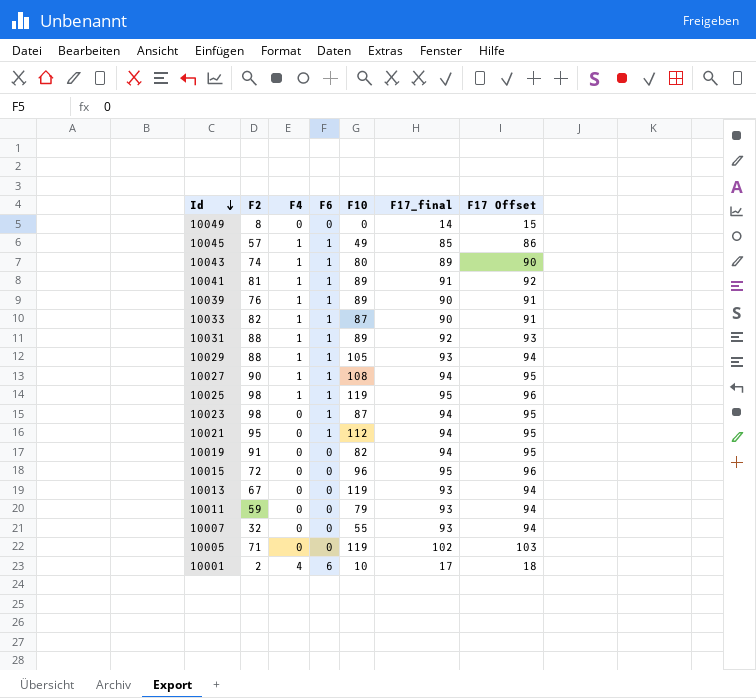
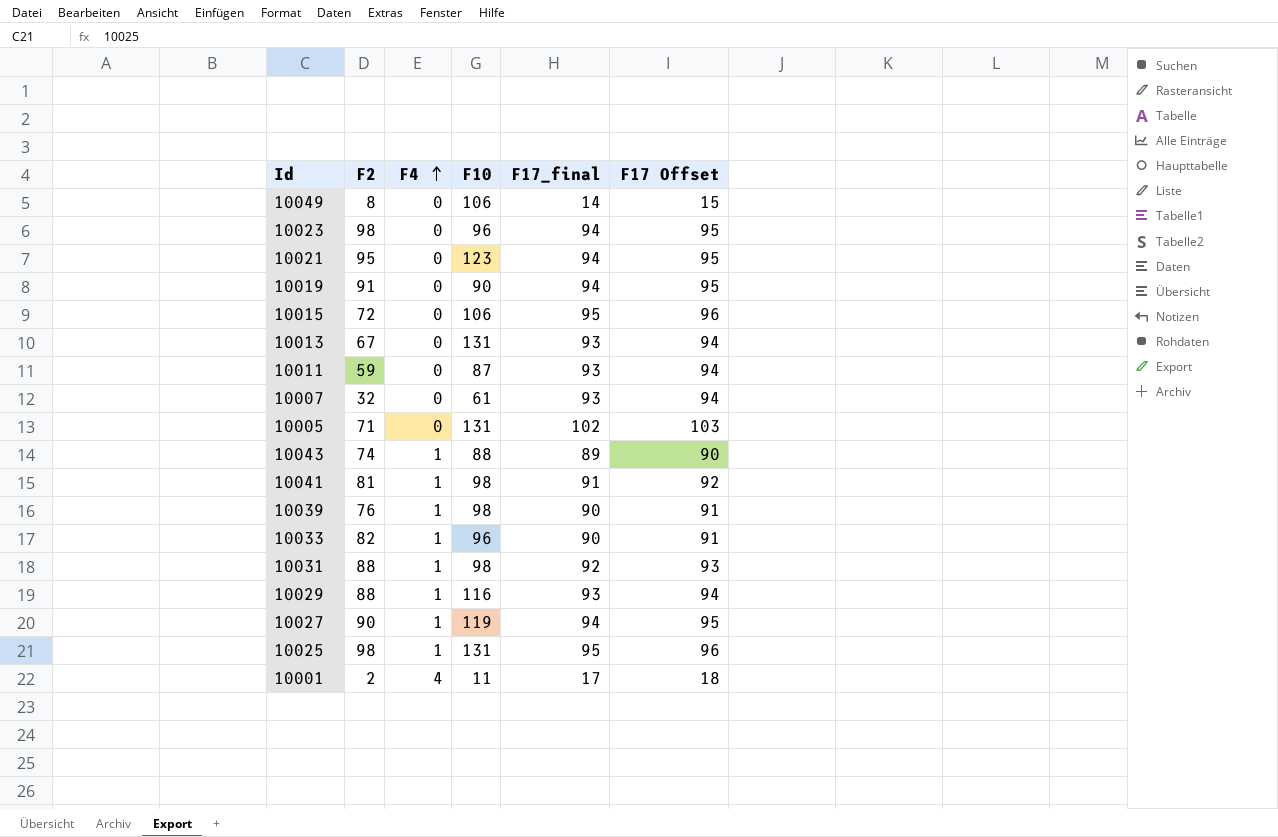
row order: Id descending -> F4 ascending
column F6 | position: 4 -> none
row 10045: 57 | 1 | 1 | 49 | 85 | 86 -> none
10049 | F10: 0 -> 106
10023 | F10: 87 -> 96
10021 | F10: 112 -> 123
10019 | F10: 82 -> 90
10015 | F10: 96 -> 106
10013 | F10: 119 -> 131
10011 | F10: 79 -> 87
10007 | F10: 55 -> 61
10005 | F10: 119 -> 131
10043 | F10: 80 -> 88
10041 | F10: 89 -> 98
10039 | F10: 89 -> 98
10033 | F10: 87 -> 96
10031 | F10: 89 -> 98
10029 | F10: 105 -> 116
10027 | F10: 108 -> 119
10025 | F10: 119 -> 131
10001 | F10: 10 -> 11

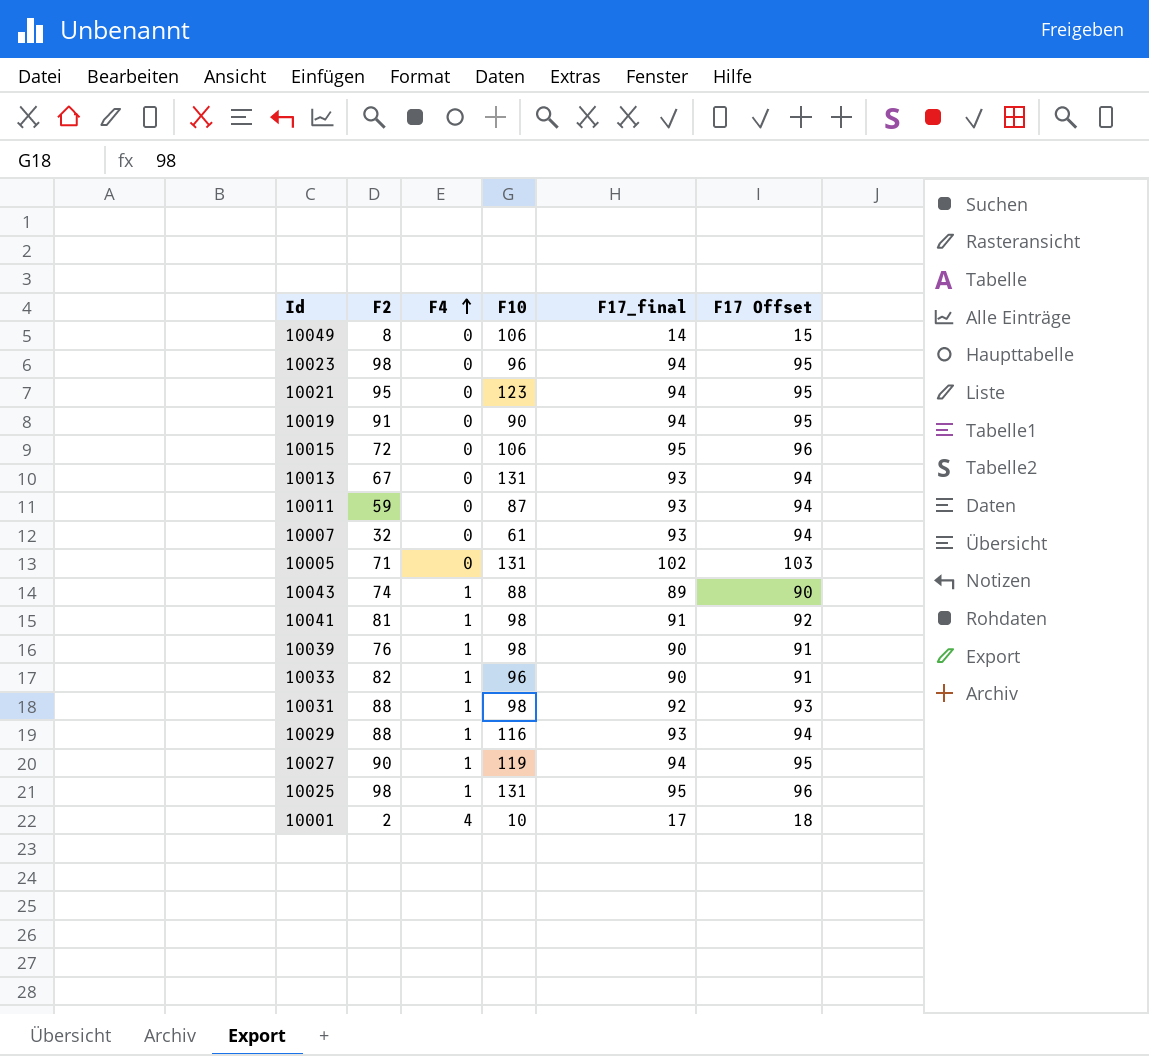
10001 | F10: 11 -> 10

